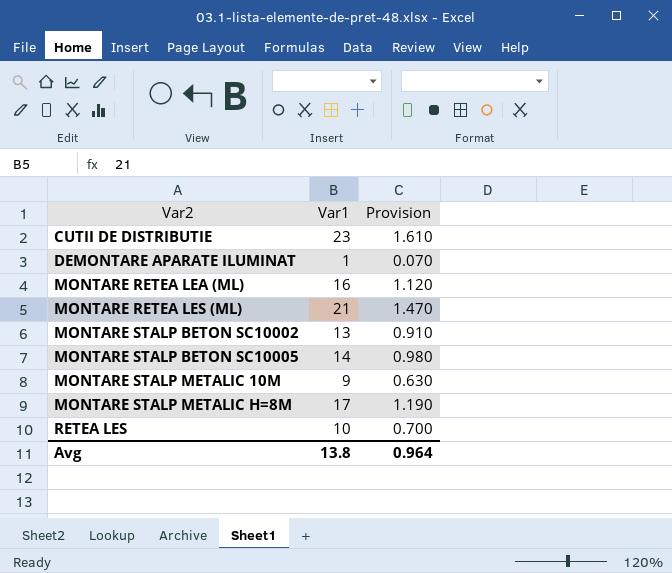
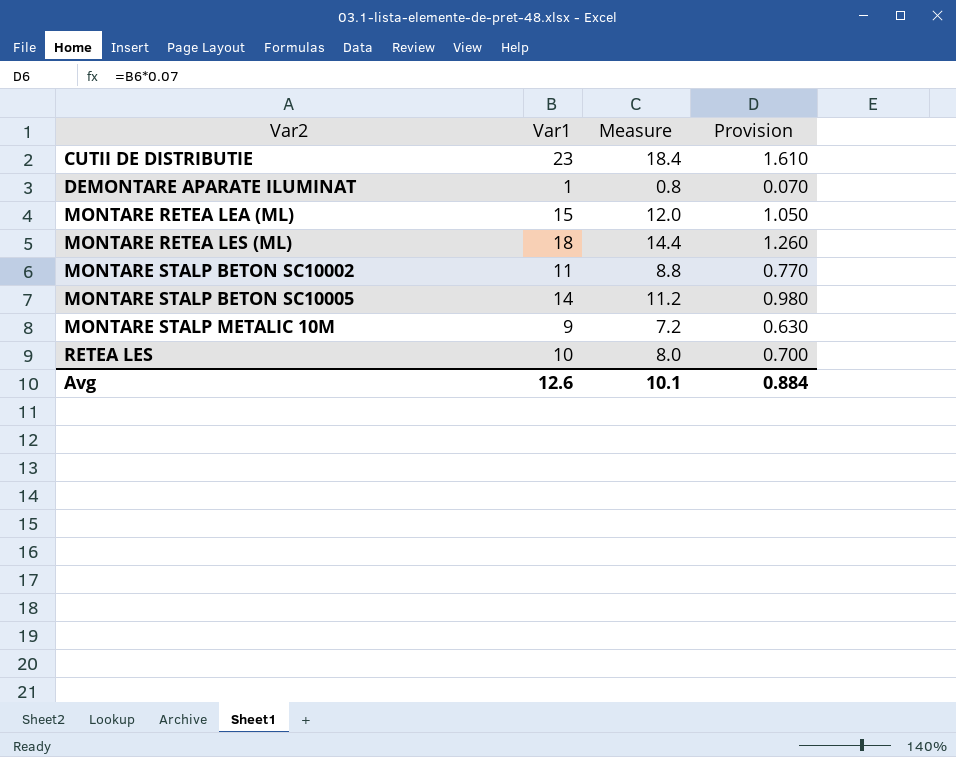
column Measure | formula: none -> [Var1] * 0.8
row MONTARE STALP METALIC H=8M: 17 | 1.190 -> none
MONTARE RETEA LEA (ML) | Var1: 16 -> 15
MONTARE RETEA LEA (ML) | Provision: 1.120 -> 1.050
MONTARE RETEA LES (ML) | Var1: 21 -> 18
MONTARE RETEA LES (ML) | Provision: 1.470 -> 1.260
MONTARE STALP BETON SC10002 | Var1: 13 -> 11
MONTARE STALP BETON SC10002 | Provision: 0.910 -> 0.770
Avg | Var1: 13.8 -> 12.6
Avg | Provision: 0.964 -> 0.884

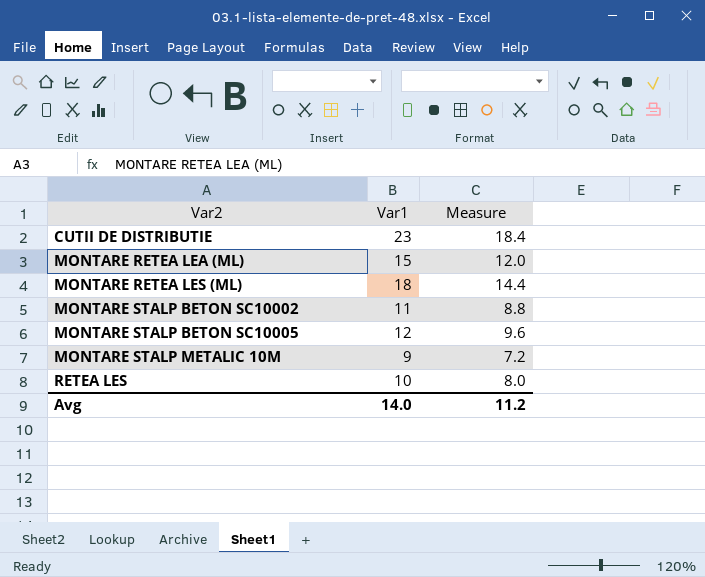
column Provision | formula: [Var1] * 0.07 -> none
row DEMONTARE APARATE ILUMINAT: 1 | 0.8 | 0.070 -> none
MONTARE STALP BETON SC10005 | Var1: 14 -> 12
MONTARE STALP BETON SC10005 | Measure: 11.2 -> 9.6
Avg | Var1: 12.6 -> 14.0
Avg | Measure: 10.1 -> 11.2

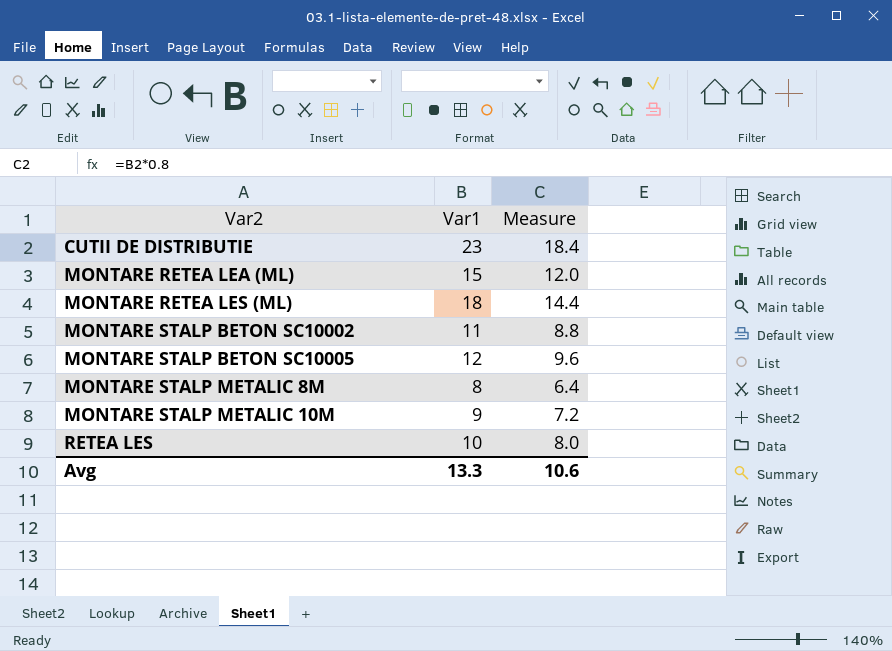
row MONTARE STALP METALIC 8M: none -> 8 | 6.4
Avg | Var1: 14.0 -> 13.3
Avg | Measure: 11.2 -> 10.6

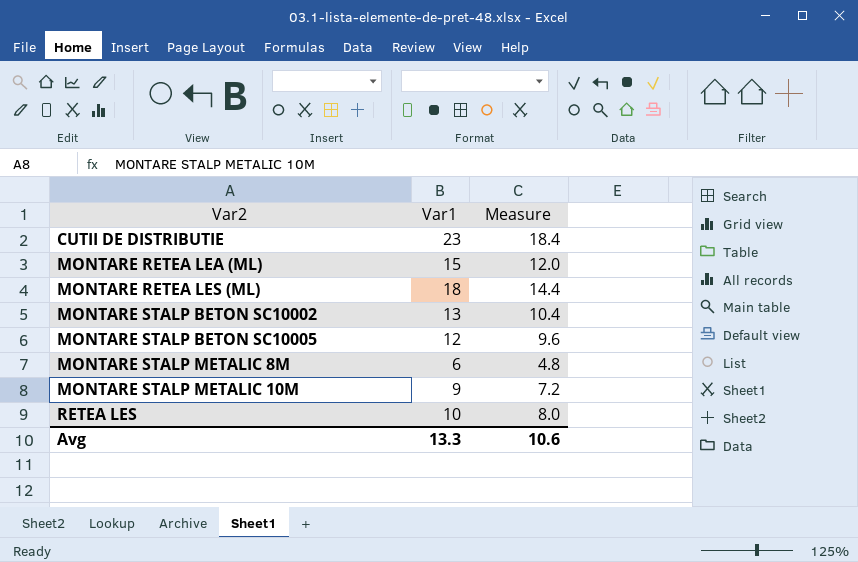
MONTARE STALP BETON SC10002 | Var1: 11 -> 13
MONTARE STALP BETON SC10002 | Measure: 8.8 -> 10.4
MONTARE STALP METALIC 8M | Var1: 8 -> 6
MONTARE STALP METALIC 8M | Measure: 6.4 -> 4.8

